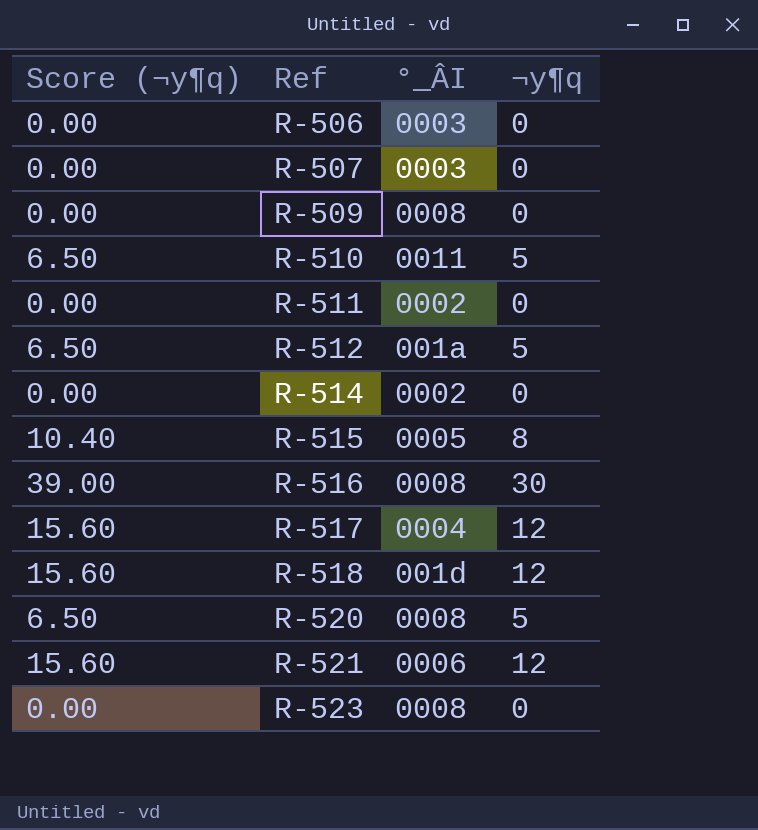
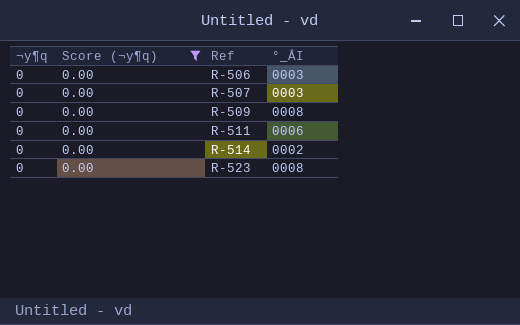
filter: none -> Score (¬y¶q) = 0.00
column ¬y¶q | position: 4 -> 1
R-511 | °_ÂI: 0002 -> 0006

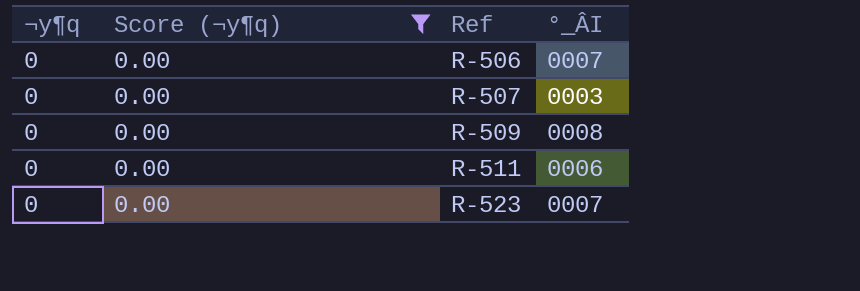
row R-514: 0 | 0.00 | 0002 -> none
R-506 | °_ÂI: 0003 -> 0007
R-523 | °_ÂI: 0008 -> 0007

